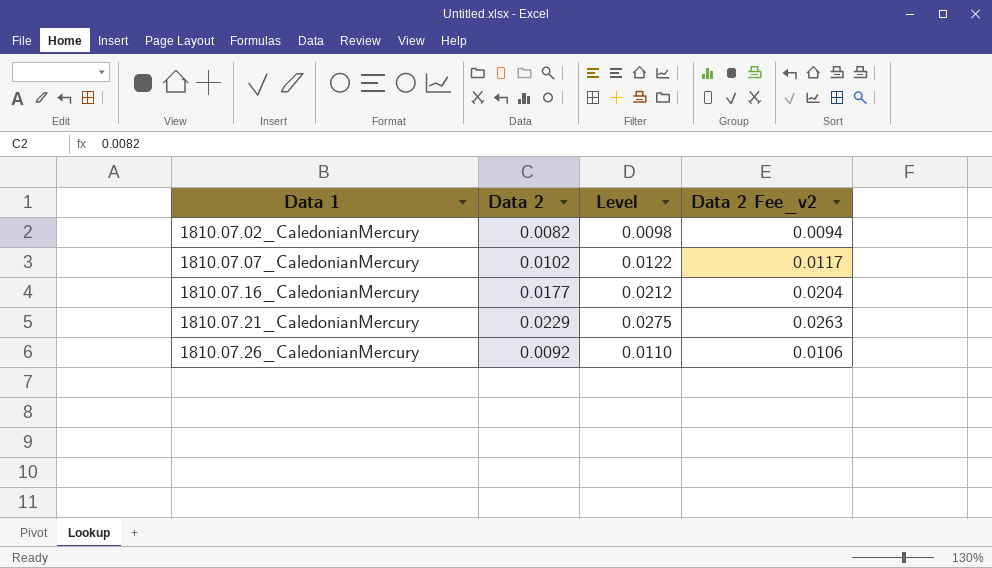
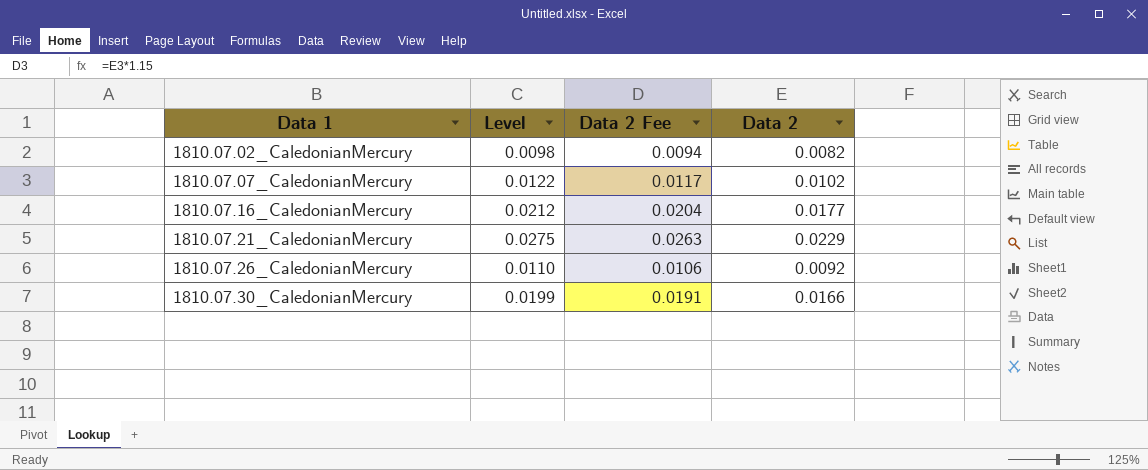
column name: Data 2 Fee_v2 -> Data 2 Fee
column Data 2 | position: 2 -> 4
row 1810.07.30_CaledonianMercury: none -> 0.0199 | 0.0191 | 0.0166

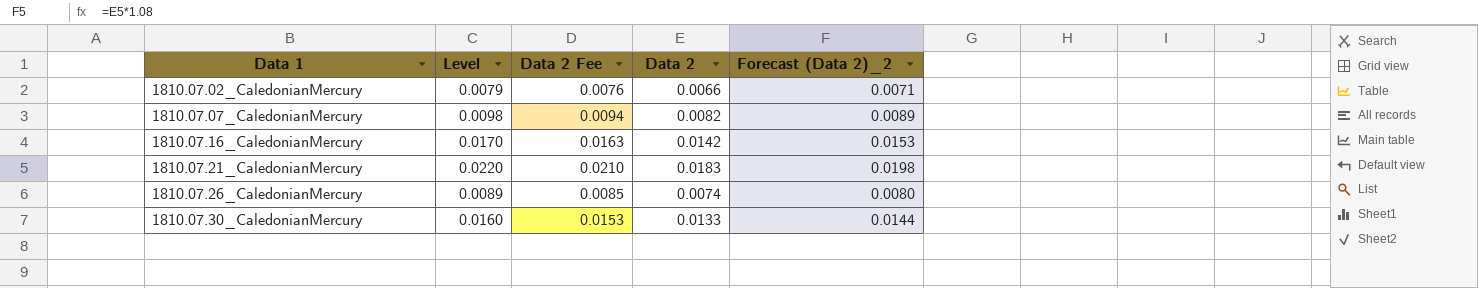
column Forecast (Data 2)_2 | formula: none -> [Data 2] * 1.08
1810.07.02_CaledonianMercury | Level: 0.0098 -> 0.0079
1810.07.02_CaledonianMercury | Data 2 Fee: 0.0094 -> 0.0076
1810.07.02_CaledonianMercury | Data 2: 0.0082 -> 0.0066
1810.07.07_CaledonianMercury | Level: 0.0122 -> 0.0098
1810.07.07_CaledonianMercury | Data 2 Fee: 0.0117 -> 0.0094
1810.07.07_CaledonianMercury | Data 2: 0.0102 -> 0.0082
1810.07.16_CaledonianMercury | Level: 0.0212 -> 0.0170
1810.07.16_CaledonianMercury | Data 2 Fee: 0.0204 -> 0.0163
1810.07.16_CaledonianMercury | Data 2: 0.0177 -> 0.0142
1810.07.21_CaledonianMercury | Level: 0.0275 -> 0.0220
1810.07.21_CaledonianMercury | Data 2 Fee: 0.0263 -> 0.0210
1810.07.21_CaledonianMercury | Data 2: 0.0229 -> 0.0183
1810.07.26_CaledonianMercury | Level: 0.0110 -> 0.0089
1810.07.26_CaledonianMercury | Data 2 Fee: 0.0106 -> 0.0085
1810.07.26_CaledonianMercury | Data 2: 0.0092 -> 0.0074
1810.07.30_CaledonianMercury | Level: 0.0199 -> 0.0160
1810.07.30_CaledonianMercury | Data 2 Fee: 0.0191 -> 0.0153
1810.07.30_CaledonianMercury | Data 2: 0.0166 -> 0.0133

